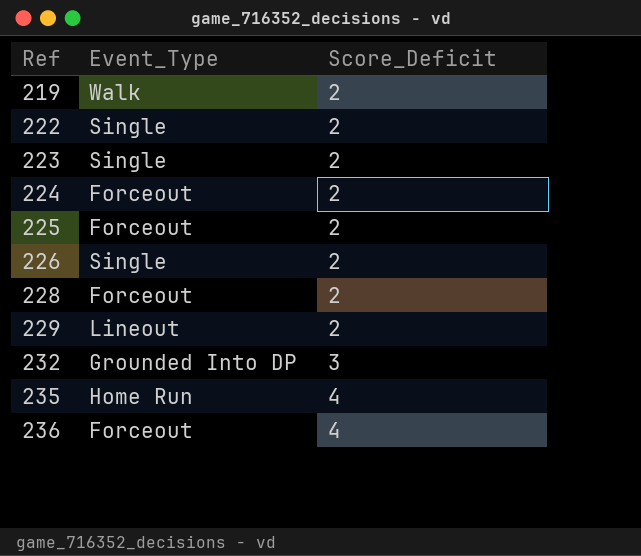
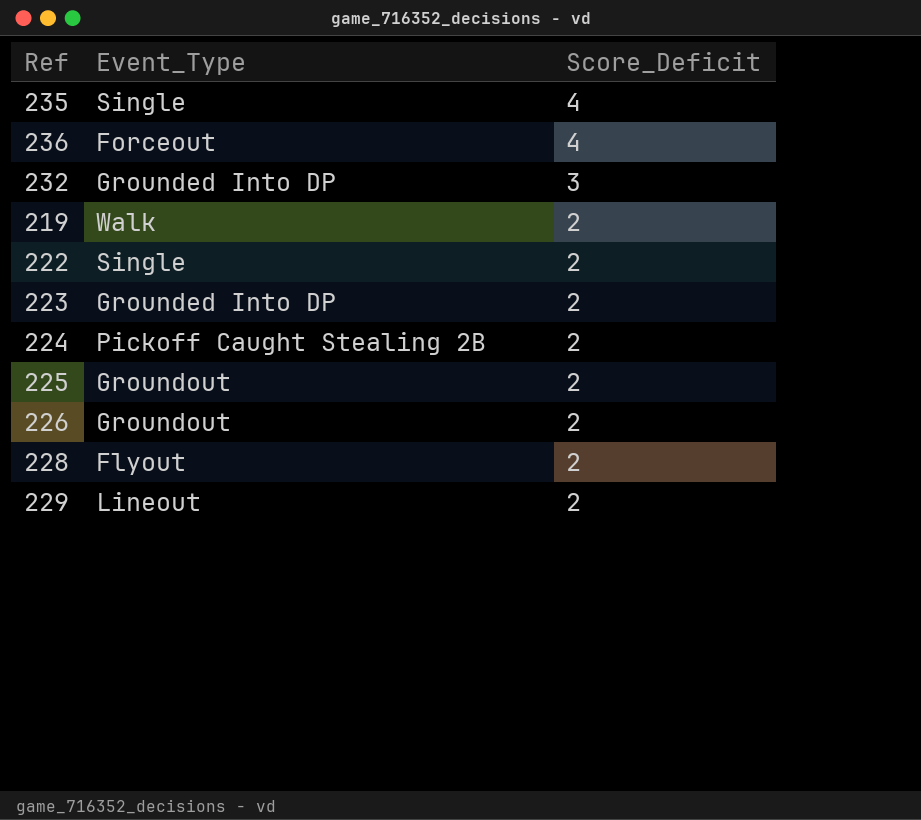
row order: Ref ascending -> Score_Deficit descending
235 | Event_Type: Home Run -> Single
223 | Event_Type: Single -> Grounded Into DP
224 | Event_Type: Forceout -> Pickoff Caught Stealing 2B
225 | Event_Type: Forceout -> Groundout
226 | Event_Type: Single -> Groundout
228 | Event_Type: Forceout -> Flyout

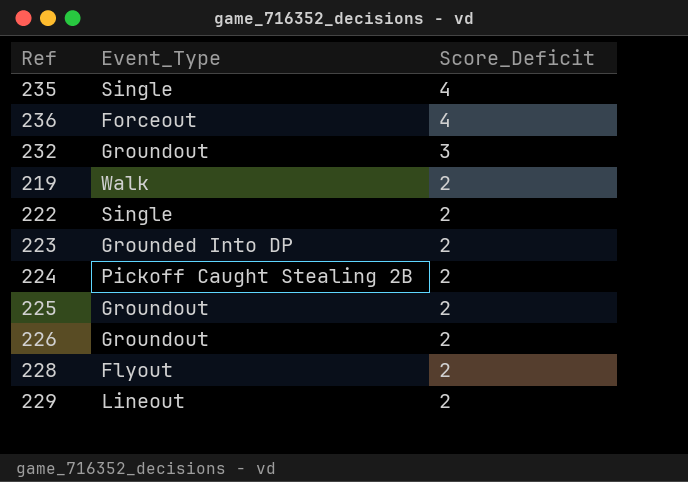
232 | Event_Type: Grounded Into DP -> Groundout

